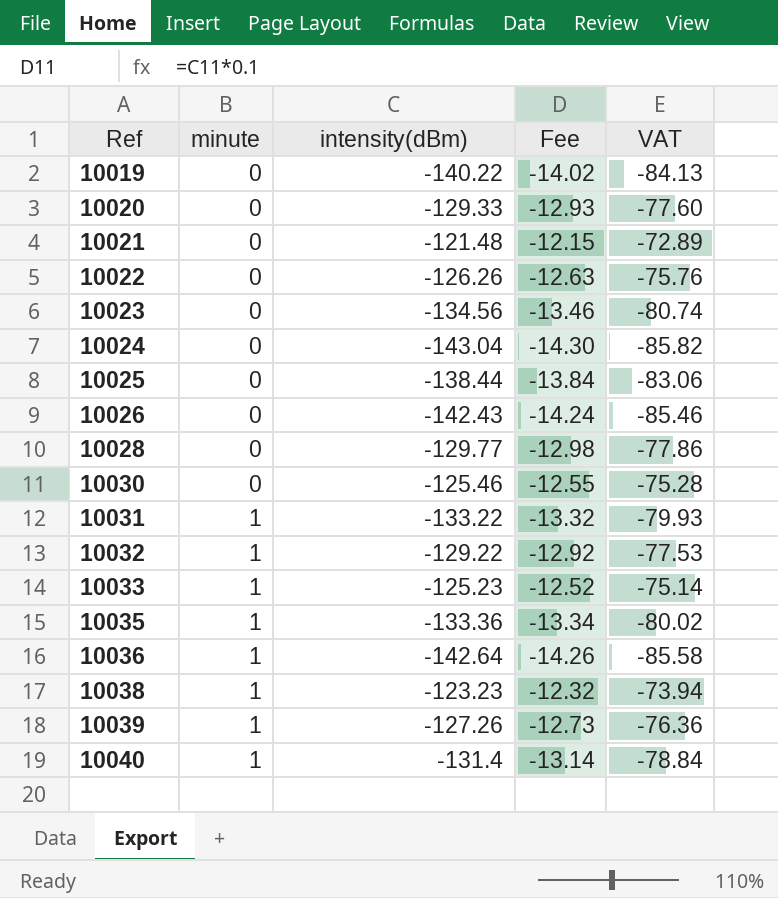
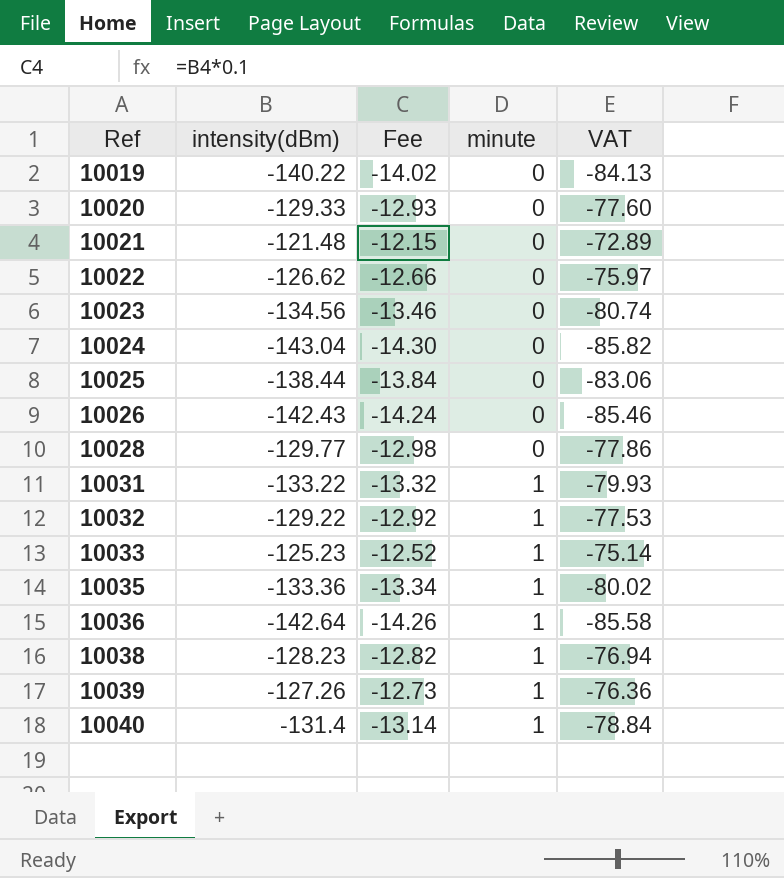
column minute | position: 2 -> 4
row 10030: 0 | -125.46 | -12.55 | -75.28 -> none
10022 | intensity(dBm): -126.26 -> -126.62
10022 | Fee: -12.63 -> -12.66
10022 | VAT: -75.76 -> -75.97
10038 | intensity(dBm): -123.23 -> -128.23
10038 | Fee: -12.32 -> -12.82
10038 | VAT: -73.94 -> -76.94

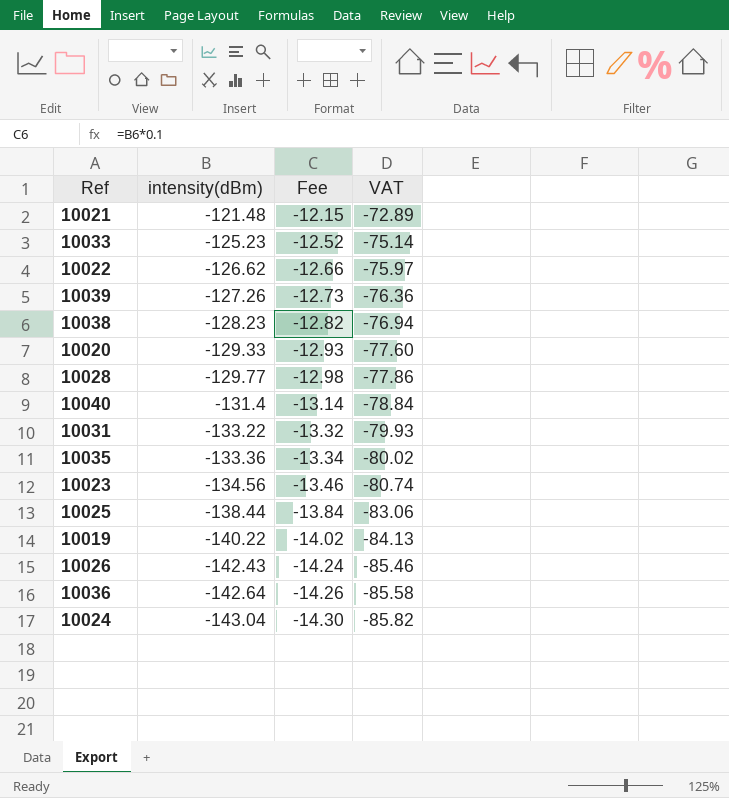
row order: Ref ascending -> intensity(dBm) descending
column minute | position: 4 -> none
row 10032: -129.22 | -12.92 | 1 | -77.53 -> none

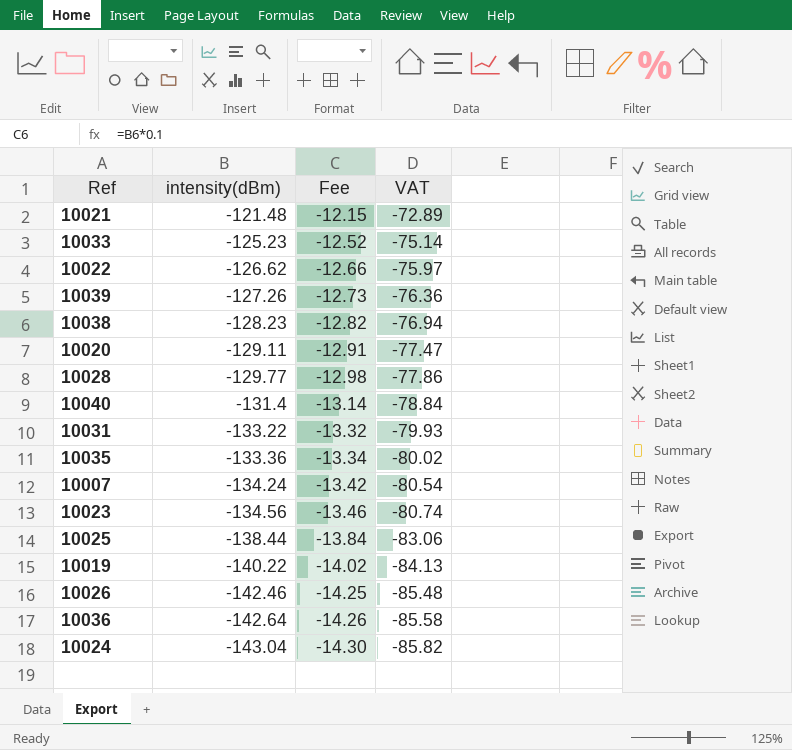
10020 | intensity(dBm): -129.33 -> -129.11
10020 | Fee: -12.93 -> -12.91
10020 | VAT: -77.60 -> -77.47
row 10007: none -> -134.24 | -13.42 | -80.54
10026 | intensity(dBm): -142.43 -> -142.46
10026 | Fee: -14.24 -> -14.25
10026 | VAT: -85.46 -> -85.48

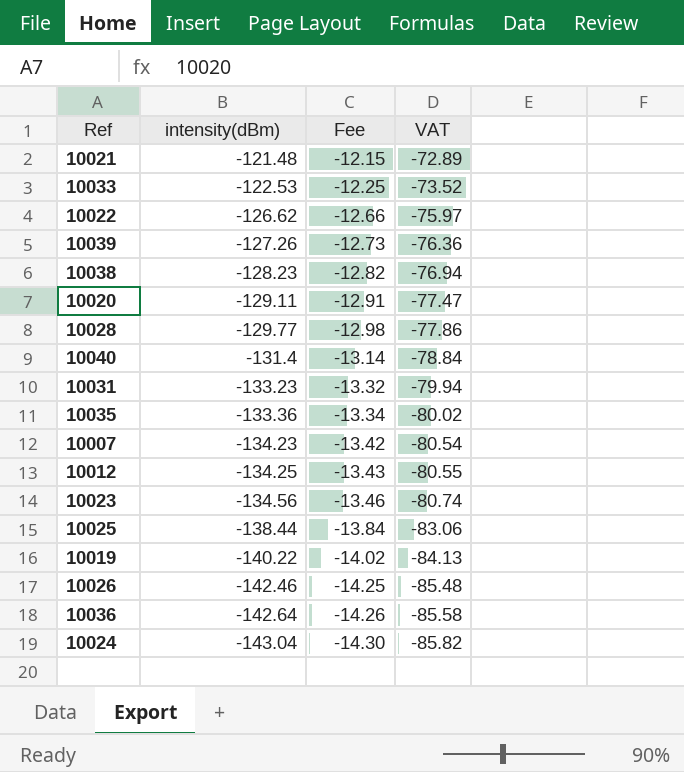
10033 | intensity(dBm): -125.23 -> -122.53
10033 | Fee: -12.52 -> -12.25
10033 | VAT: -75.14 -> -73.52
10031 | intensity(dBm): -133.22 -> -133.23
10031 | VAT: -79.93 -> -79.94
10007 | intensity(dBm): -134.24 -> -134.23
row 10012: none -> -134.25 | -13.43 | -80.55

